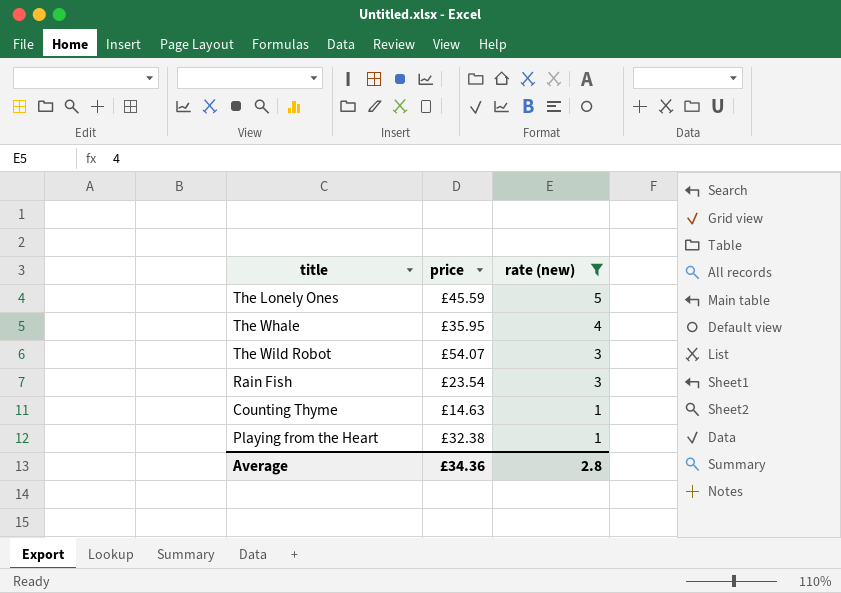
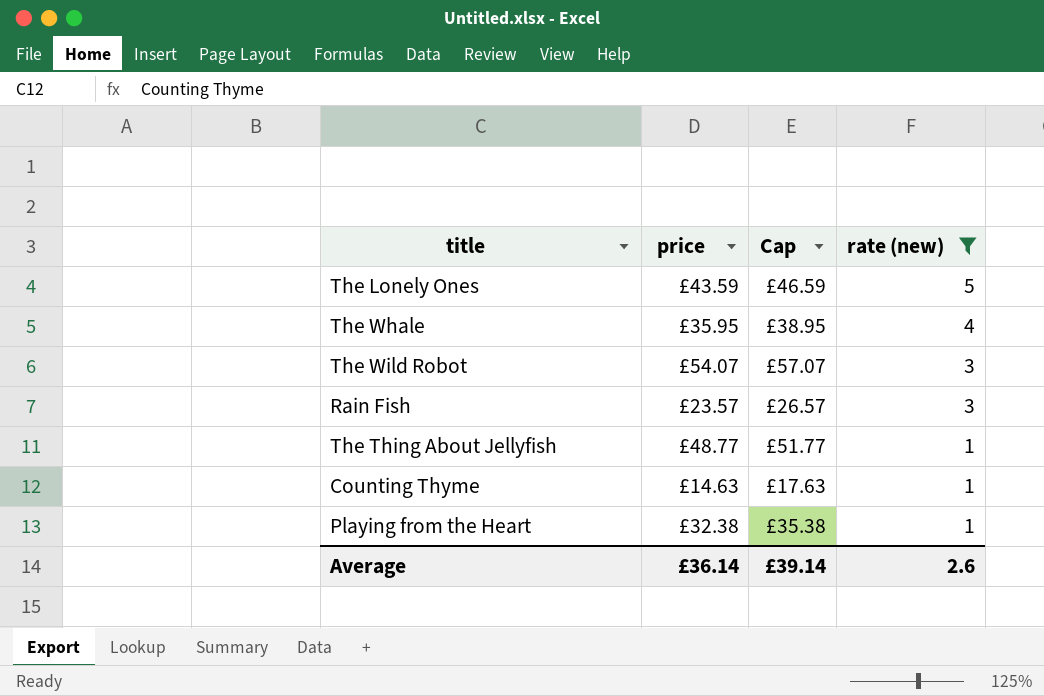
column Cap | formula: none -> [price] + 3
The Lonely Ones | price: £45.59 -> £43.59
Rain Fish | price: £23.54 -> £23.57
row The Thing About Jellyfish: none -> £48.77 | £51.77 | 1
Average | price: £34.36 -> £36.14
Average | rate (new): 2.8 -> 2.6

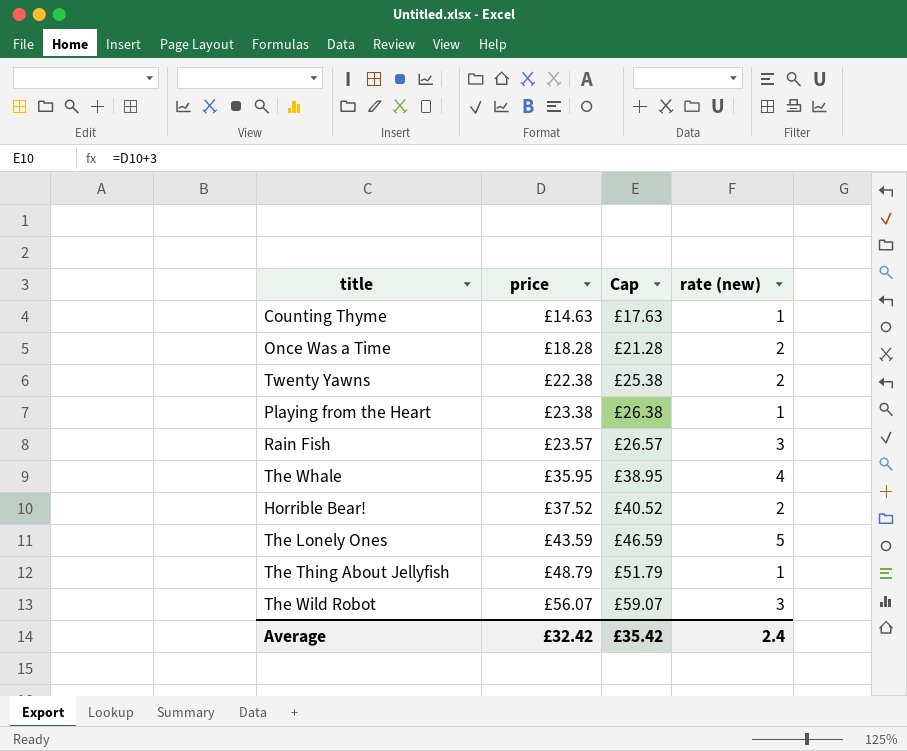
filter: rate (new) != 2 -> none
row order: rate (new) descending -> price ascending
Playing from the Heart | price: £32.38 -> £23.38
Playing from the Heart | Cap: £35.38 -> £26.38
The Thing About Jellyfish | price: £48.77 -> £48.79
The Thing About Jellyfish | Cap: £51.77 -> £51.79
The Wild Robot | price: £54.07 -> £56.07
The Wild Robot | Cap: £57.07 -> £59.07
Average | price: £36.14 -> £32.42
Average | Cap: £39.14 -> £35.42
Average | rate (new): 2.6 -> 2.4

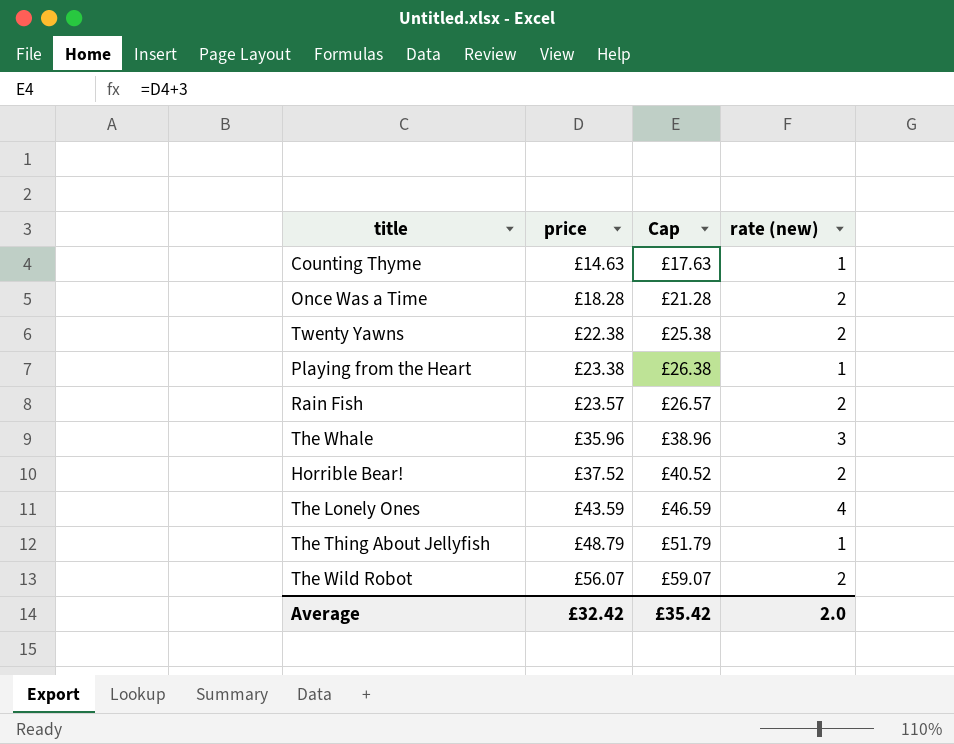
Rain Fish | rate (new): 3 -> 2
The Whale | price: £35.95 -> £35.96
The Whale | Cap: £38.95 -> £38.96
The Whale | rate (new): 4 -> 3
The Lonely Ones | rate (new): 5 -> 4
The Wild Robot | rate (new): 3 -> 2
Average | rate (new): 2.4 -> 2.0

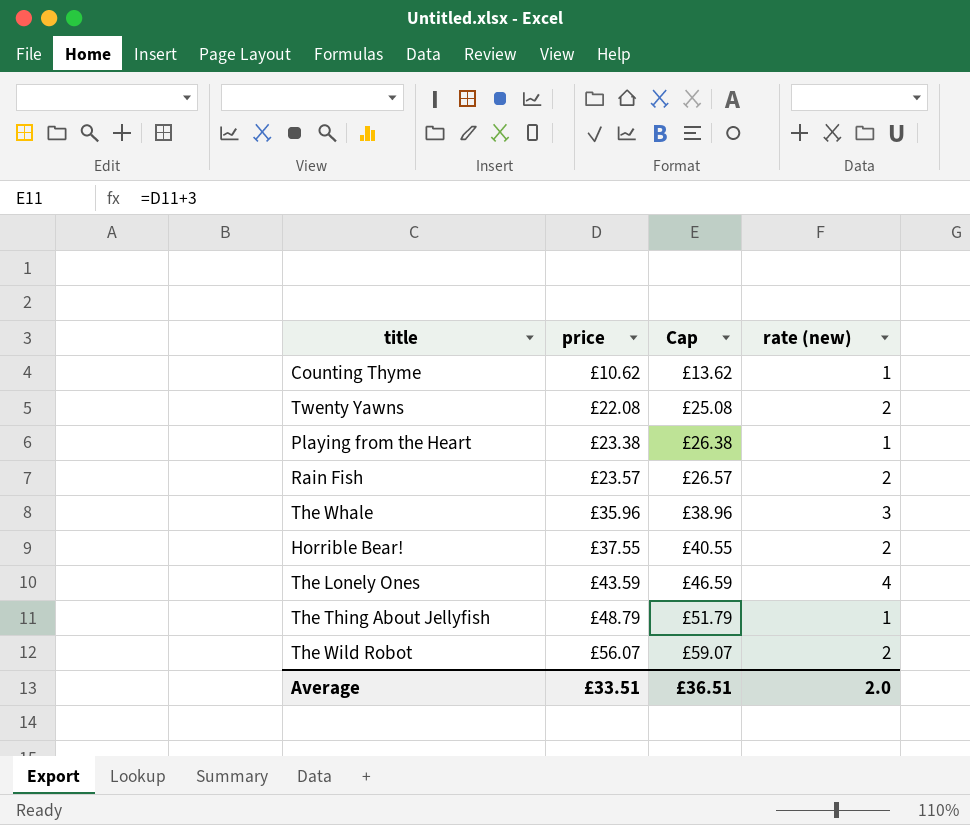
row Once Was a Time: £18.28 | £21.28 | 2 -> none
Counting Thyme | price: £14.63 -> £10.62
Counting Thyme | Cap: £17.63 -> £13.62
Twenty Yawns | price: £22.38 -> £22.08
Twenty Yawns | Cap: £25.38 -> £25.08
Horrible Bear! | price: £37.52 -> £37.55
Horrible Bear! | Cap: £40.52 -> £40.55
Average | price: £32.42 -> £33.51
Average | Cap: £35.42 -> £36.51

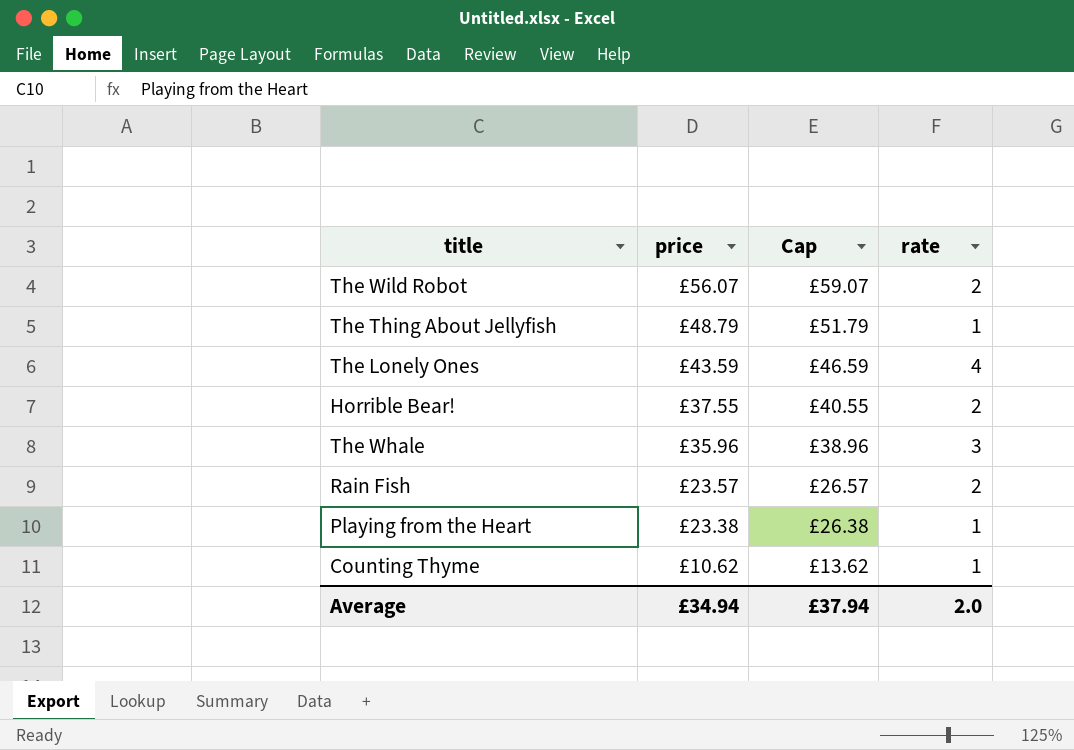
row order: price ascending -> price descending
column name: rate (new) -> rate
row Twenty Yawns: £22.08 | £25.08 | 2 -> none
Average | price: £33.51 -> £34.94
Average | Cap: £36.51 -> £37.94

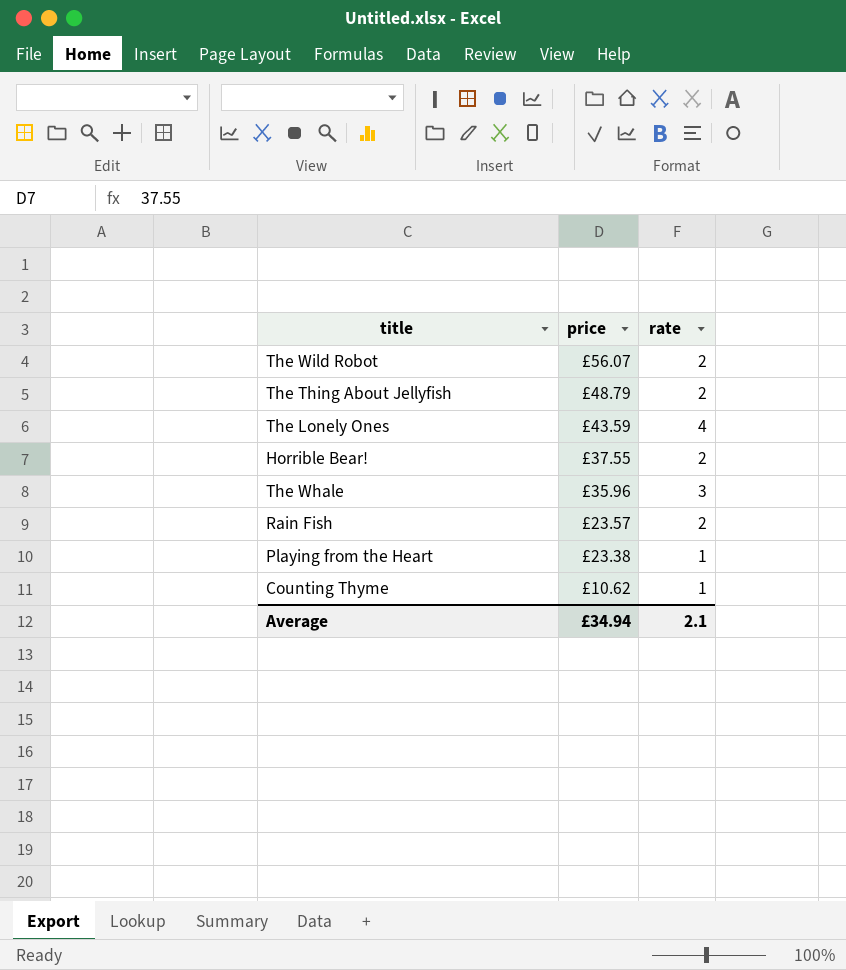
column Cap | formula: [price] + 3 -> none
The Thing About Jellyfish | rate: 1 -> 2
Average | rate: 2.0 -> 2.1

